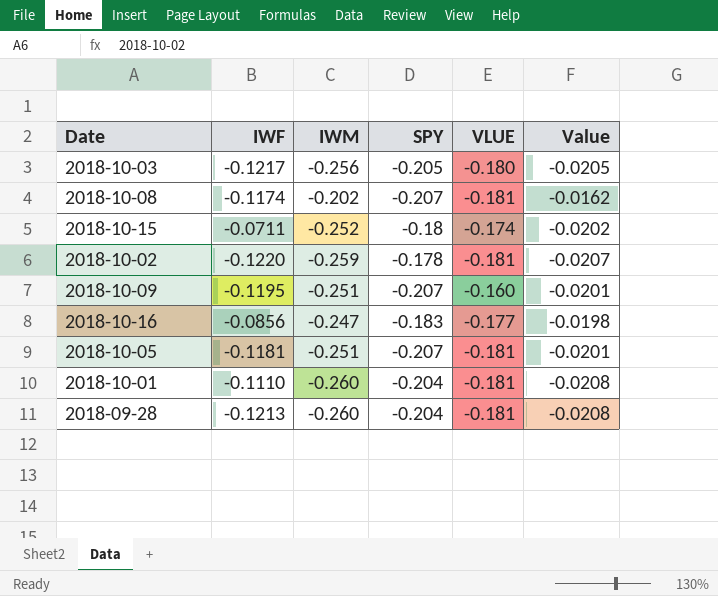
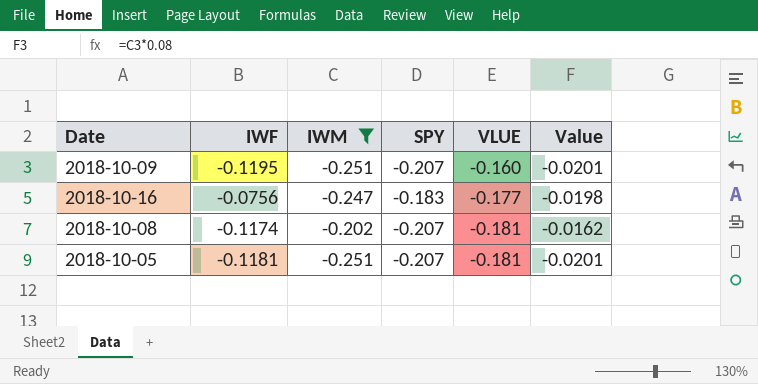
filter: none -> IWM >= -0.251
row order: none -> VLUE descending
2018-10-16 | IWF: -0.0856 -> -0.0756

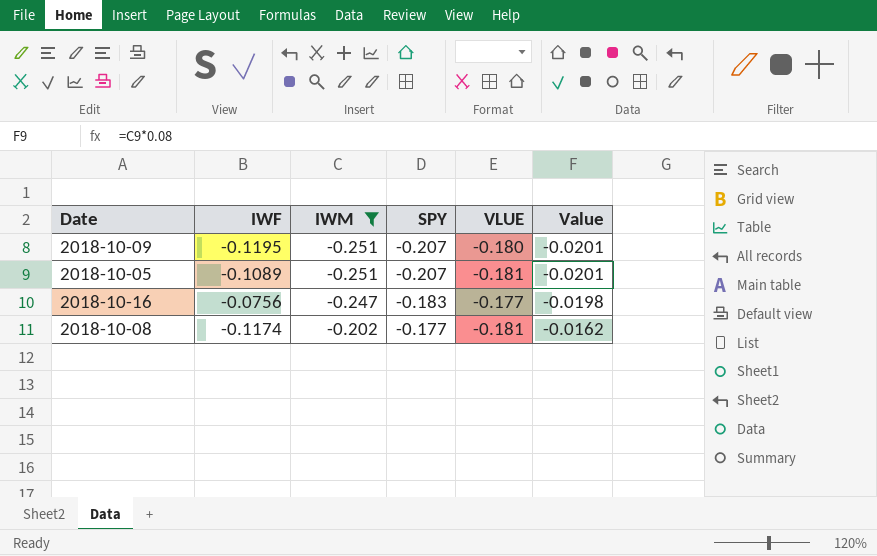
row order: VLUE descending -> IWM ascending
2018-10-09 | VLUE: -0.160 -> -0.180
2018-10-05 | IWF: -0.1181 -> -0.1089
2018-10-08 | SPY: -0.207 -> -0.177

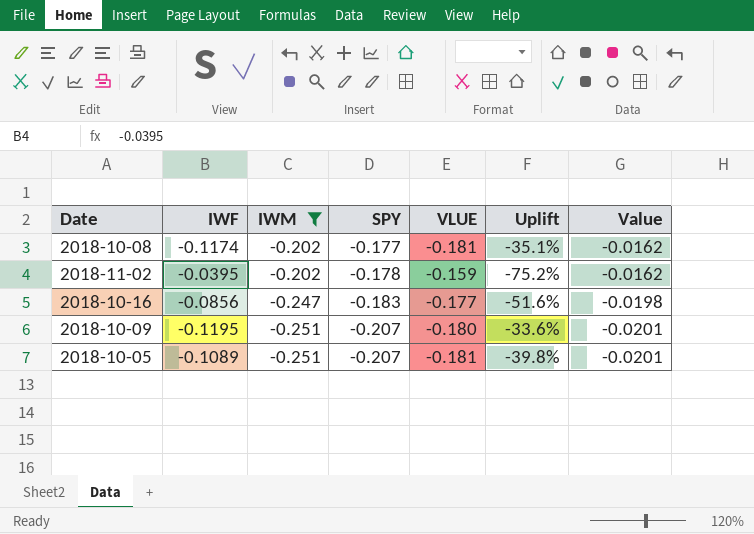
row order: IWM ascending -> IWM descending
column Uplift | formula: none -> ([IWF] - [VLUE]) / [VLUE]
row 2018-11-02: none -> -0.0395 | -0.202 | -0.178 | -0.159 | -75.2% | -0.0162
2018-10-16 | IWF: -0.0756 -> -0.0856

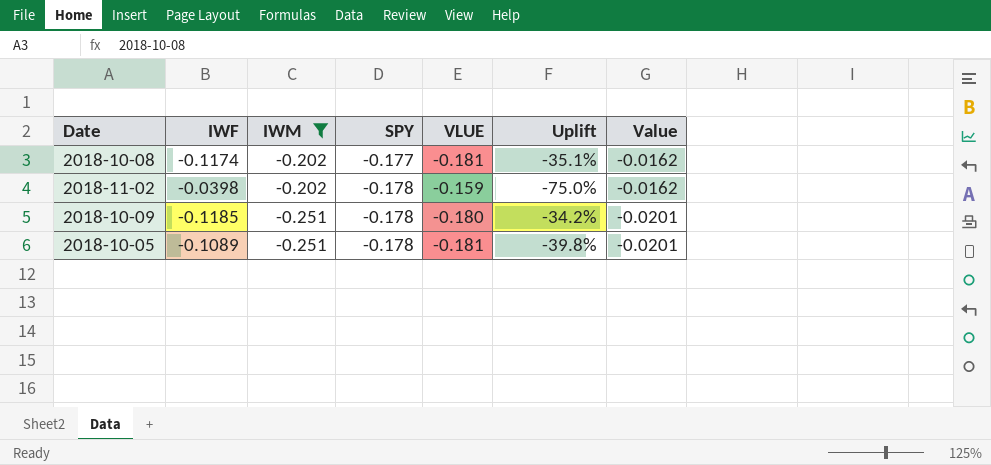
row 2018-10-16: -0.0856 | -0.247 | -0.183 | -0.177 | -51.6% | -0.0198 -> none
2018-11-02 | IWF: -0.0395 -> -0.0398
2018-11-02 | Uplift: -75.2% -> -75.0%
2018-10-09 | IWF: -0.1195 -> -0.1185
2018-10-09 | SPY: -0.207 -> -0.178
2018-10-09 | Uplift: -33.6% -> -34.2%
2018-10-05 | SPY: -0.207 -> -0.178

